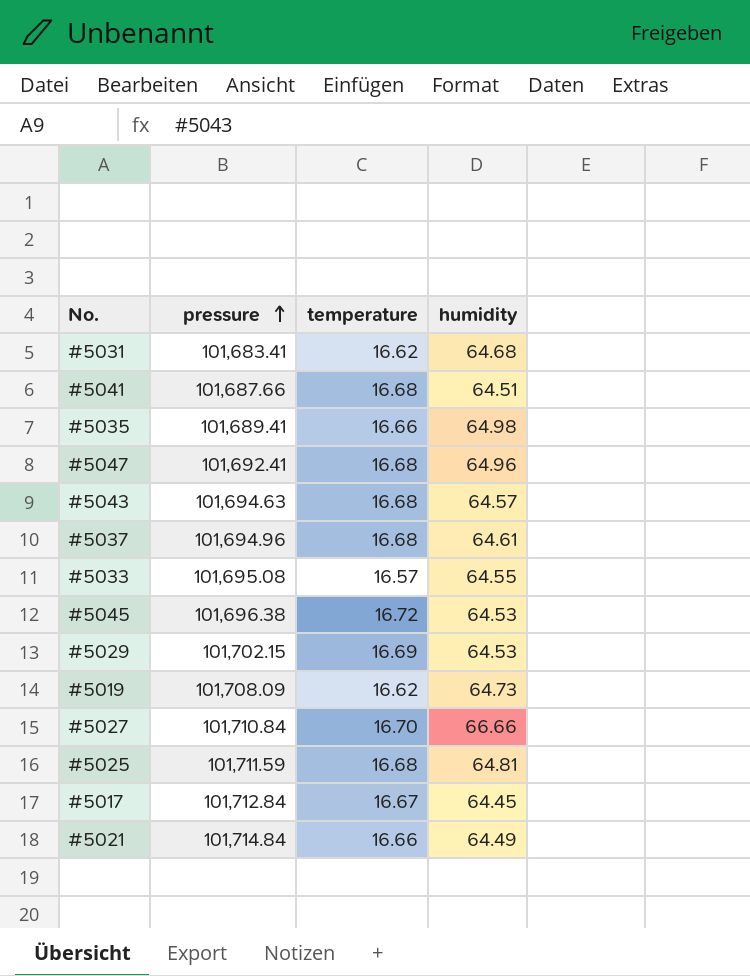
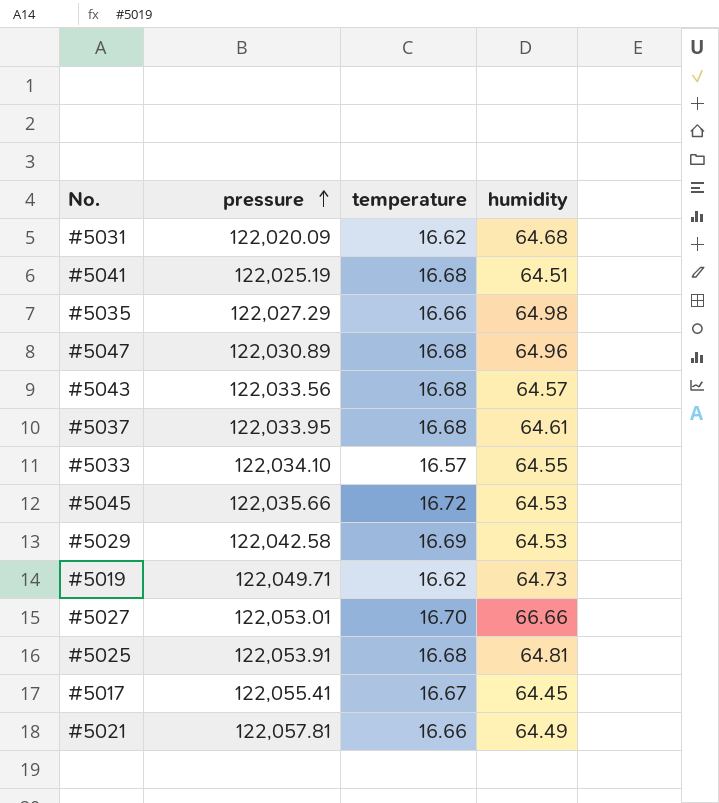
#5031 | pressure: 101,683.41 -> 122,020.09
#5041 | pressure: 101,687.66 -> 122,025.19
#5035 | pressure: 101,689.41 -> 122,027.29
#5047 | pressure: 101,692.41 -> 122,030.89
#5043 | pressure: 101,694.63 -> 122,033.56
#5037 | pressure: 101,694.96 -> 122,033.95
#5033 | pressure: 101,695.08 -> 122,034.10
#5045 | pressure: 101,696.38 -> 122,035.66
#5029 | pressure: 101,702.15 -> 122,042.58
#5019 | pressure: 101,708.09 -> 122,049.71
#5027 | pressure: 101,710.84 -> 122,053.01
#5025 | pressure: 101,711.59 -> 122,053.91
#5017 | pressure: 101,712.84 -> 122,055.41
#5021 | pressure: 101,714.84 -> 122,057.81

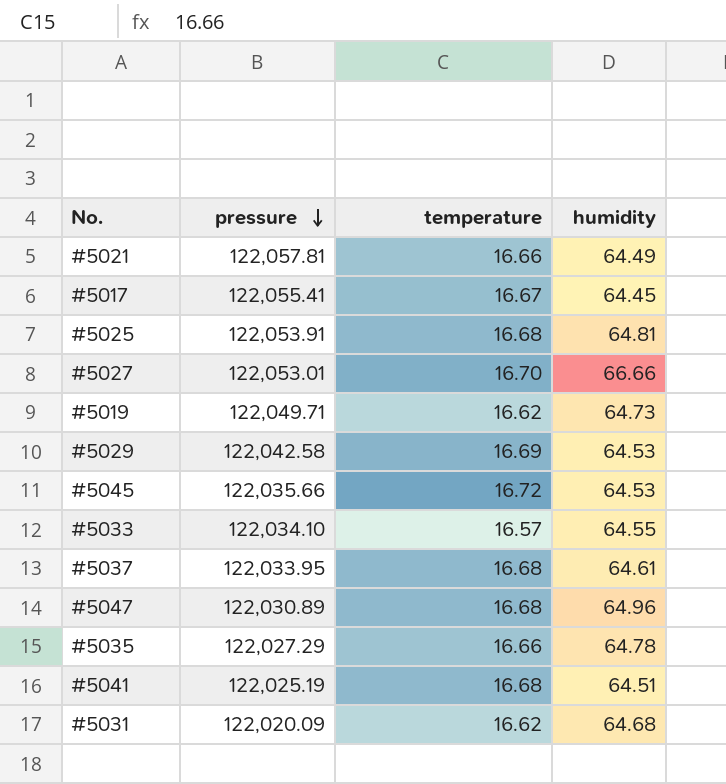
row order: pressure ascending -> pressure descending
row #5043: 122,033.56 | 16.68 | 64.57 -> none
#5035 | humidity: 64.98 -> 64.78

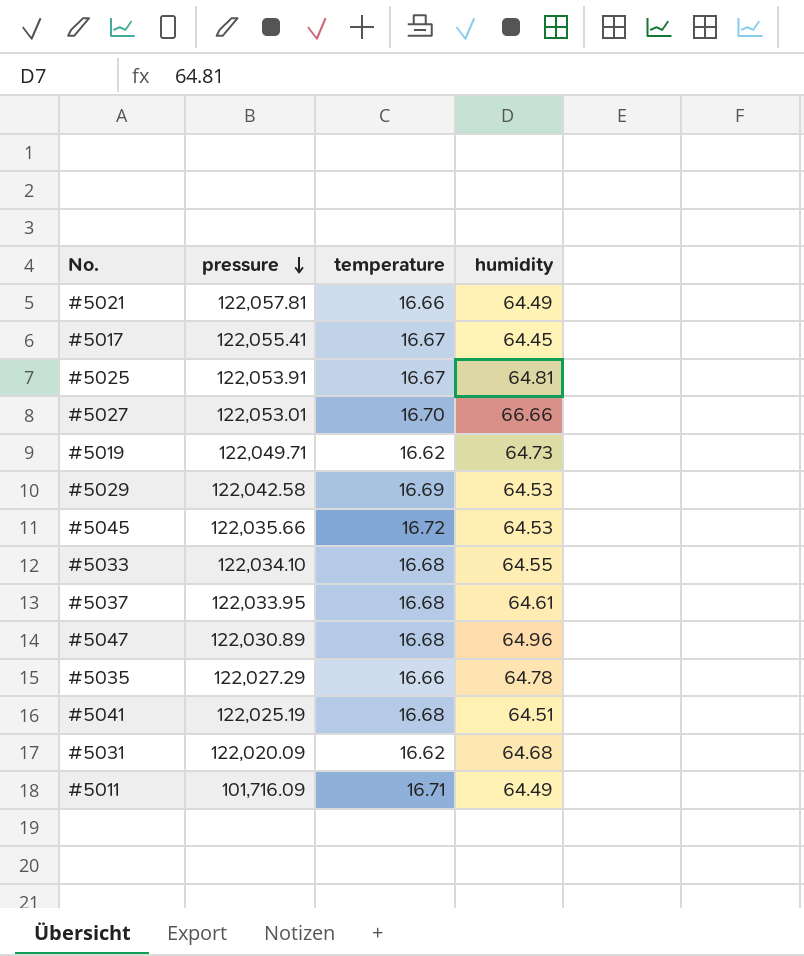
#5025 | temperature: 16.68 -> 16.67
#5033 | temperature: 16.57 -> 16.68
row #5011: none -> 101,716.09 | 16.71 | 64.49

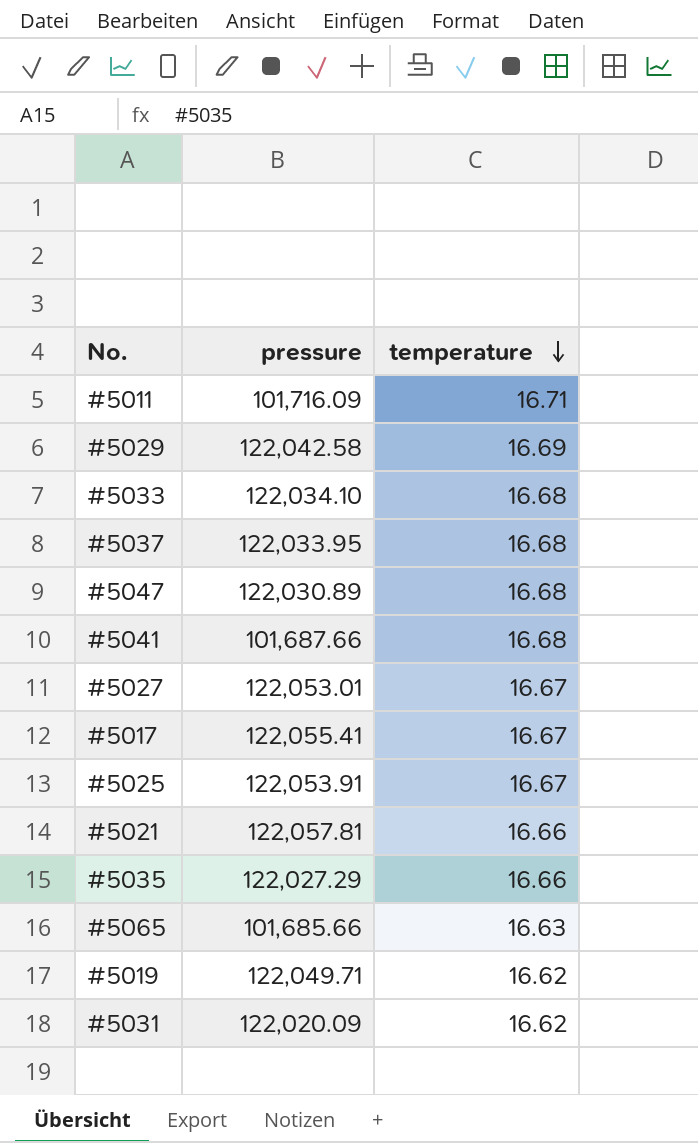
row order: pressure descending -> temperature descending
column humidity | position: 4 -> none
row #5045: 122,035.66 | 16.72 | 64.53 -> none
#5041 | pressure: 122,025.19 -> 101,687.66
#5027 | temperature: 16.70 -> 16.67
row #5065: none -> 101,685.66 | 16.63

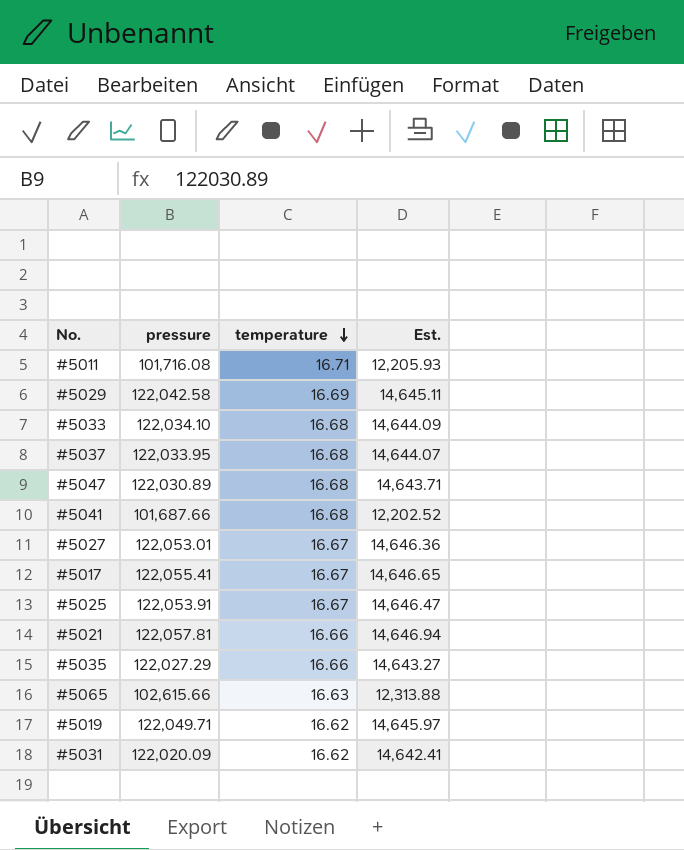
column Est. | formula: none -> [pressure] * 0.12
#5011 | pressure: 101,716.09 -> 101,716.08
#5065 | pressure: 101,685.66 -> 102,615.66

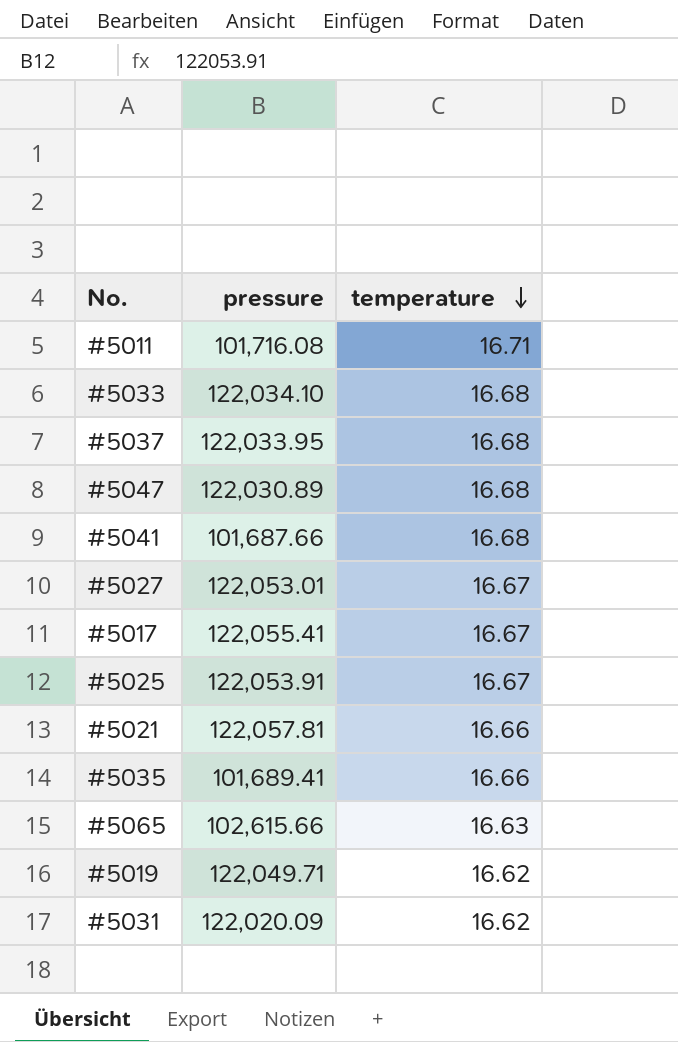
column Est. | formula: [pressure] * 0.12 -> none
row #5029: 122,042.58 | 16.69 | 14,645.11 -> none
#5035 | pressure: 122,027.29 -> 101,689.41

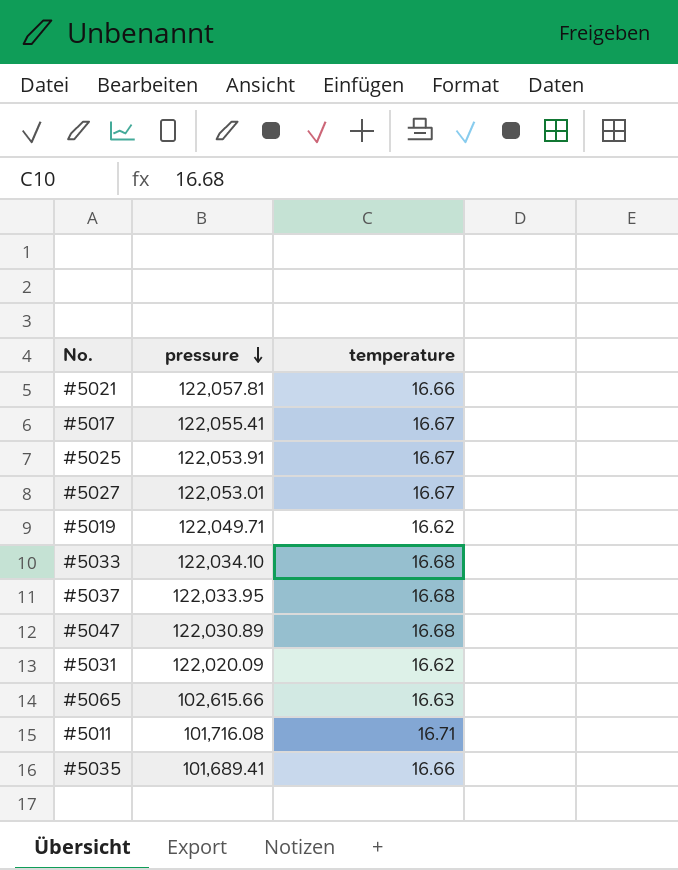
row order: temperature descending -> pressure descending
row #5041: 101,687.66 | 16.68 -> none

